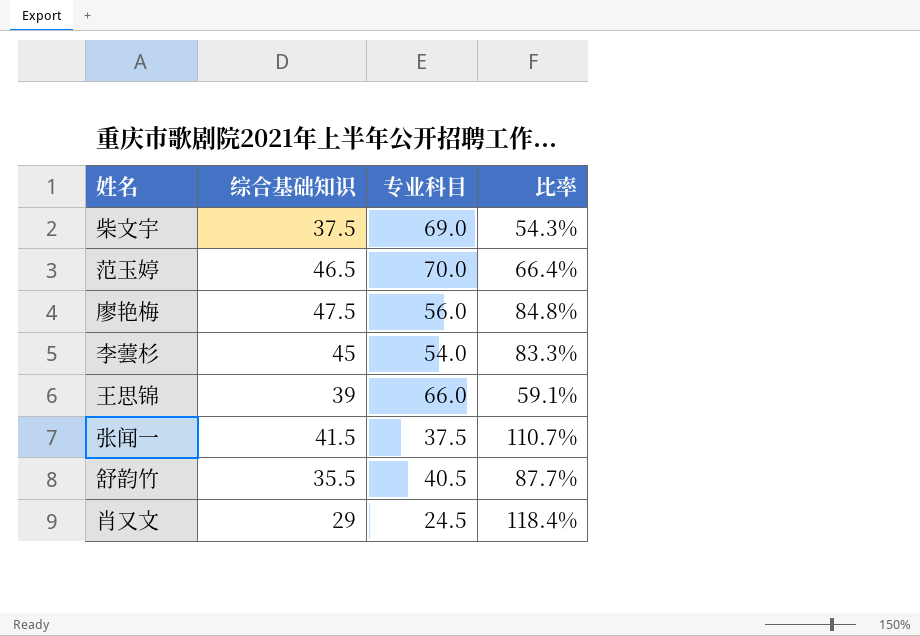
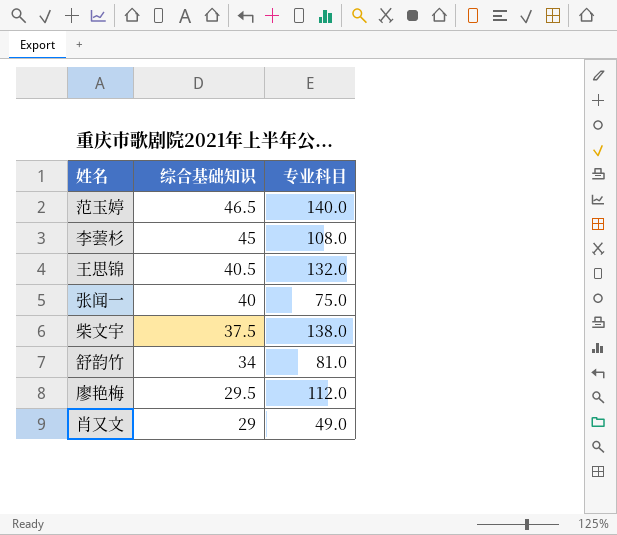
row order: none -> 综合基础知识 descending
column 比率 | formula: [综合基础知识] / [专业科目] -> none
范玉婷 | 专业科目: 70.0 -> 140.0
李蕓杉 | 专业科目: 54.0 -> 108.0
王思锦 | 综合基础知识: 39 -> 40.5
王思锦 | 专业科目: 66.0 -> 132.0
张闻一 | 综合基础知识: 41.5 -> 40
张闻一 | 专业科目: 37.5 -> 75.0
柴文宇 | 专业科目: 69.0 -> 138.0
舒韵竹 | 综合基础知识: 35.5 -> 34
舒韵竹 | 专业科目: 40.5 -> 81.0
廖艳梅 | 综合基础知识: 47.5 -> 29.5
廖艳梅 | 专业科目: 56.0 -> 112.0
肖又文 | 专业科目: 24.5 -> 49.0

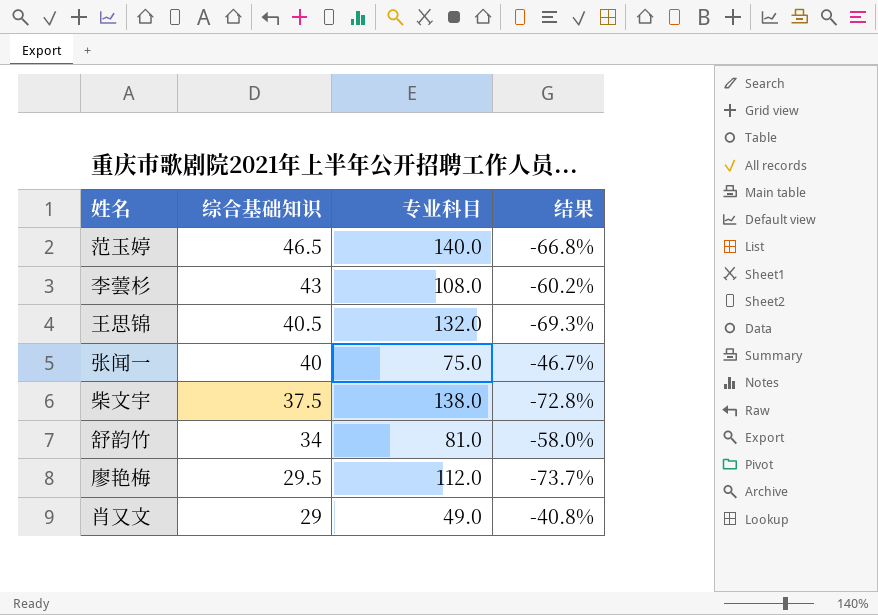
column 结果 | formula: none -> ([综合基础知识] - [专业科目]) / [专业科目]
李蕓杉 | 综合基础知识: 45 -> 43

